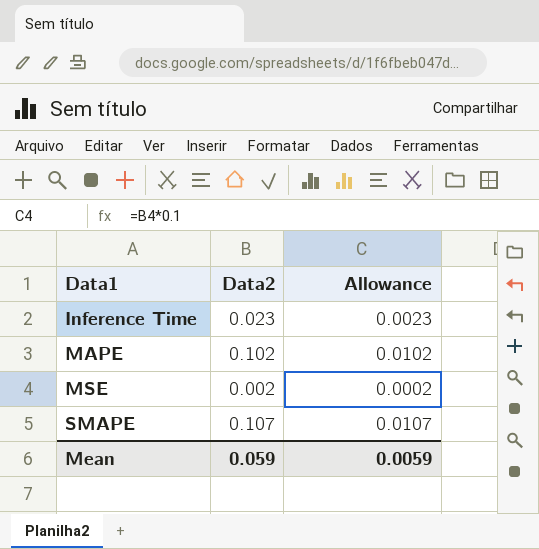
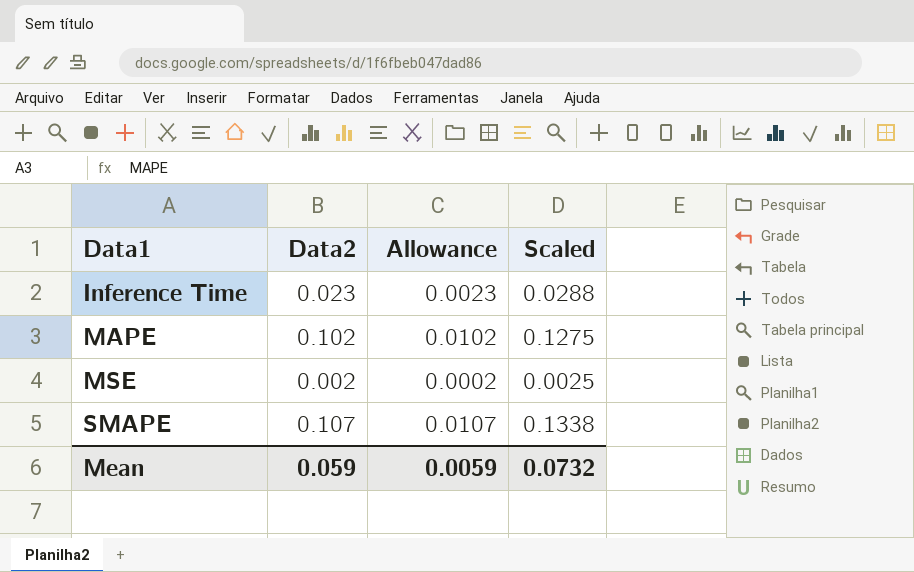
column Scaled | formula: none -> [Data2] * 1.25

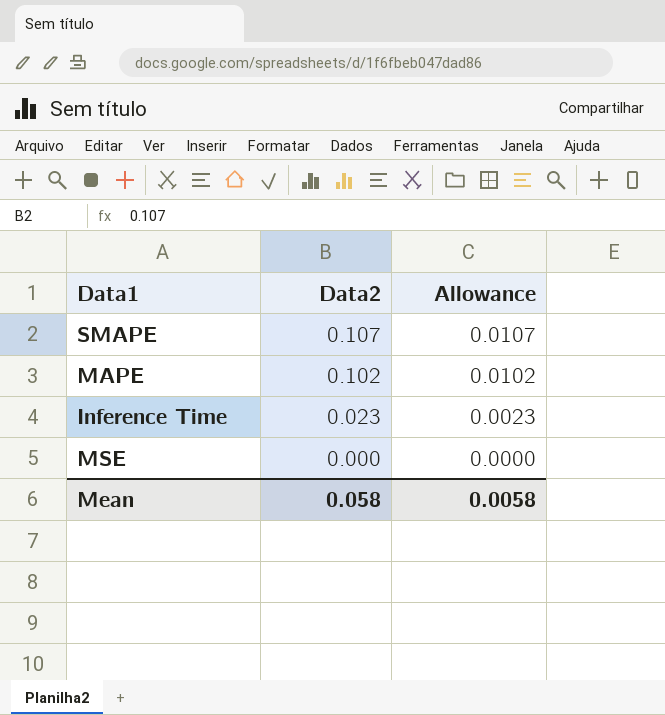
row order: Data1 ascending -> Data2 descending
column Scaled | formula: [Data2] * 1.25 -> none
MSE | Data2: 0.002 -> 0.000
MSE | Allowance: 0.0002 -> 0.0000
Mean | Data2: 0.059 -> 0.058
Mean | Allowance: 0.0059 -> 0.0058

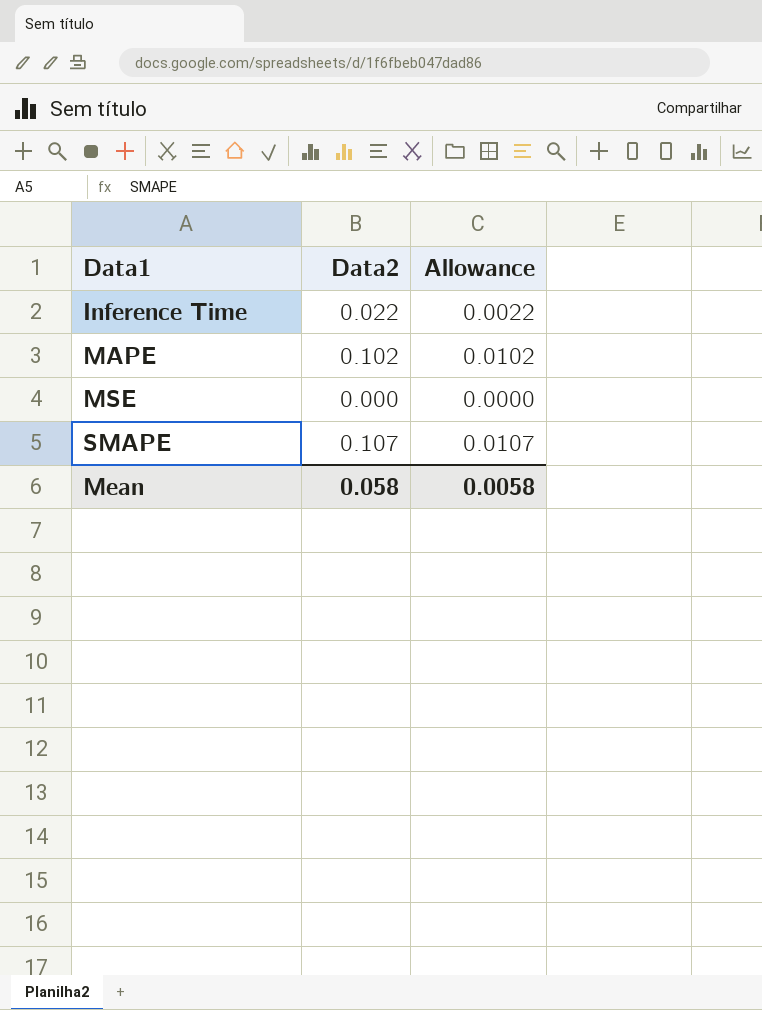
row order: Data2 descending -> Data1 ascending
Inference Time | Data2: 0.023 -> 0.022
Inference Time | Allowance: 0.0023 -> 0.0022

